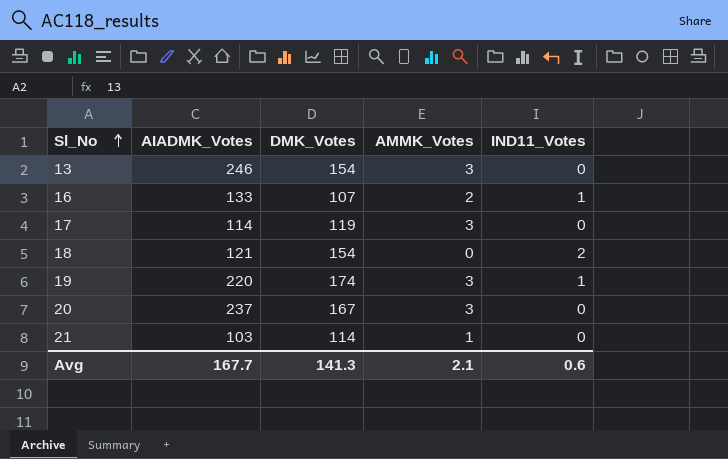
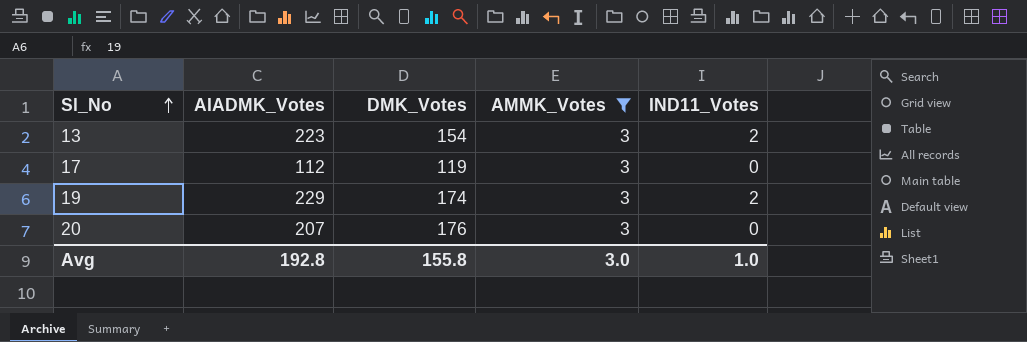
filter: none -> AMMK_Votes = 3
13 | AIADMK_Votes: 246 -> 223
13 | IND11_Votes: 0 -> 2
17 | AIADMK_Votes: 114 -> 112
19 | AIADMK_Votes: 220 -> 229
19 | IND11_Votes: 1 -> 2
20 | AIADMK_Votes: 237 -> 207
20 | DMK_Votes: 167 -> 176
Avg | AIADMK_Votes: 167.7 -> 192.8
Avg | DMK_Votes: 141.3 -> 155.8
Avg | AMMK_Votes: 2.1 -> 3.0
Avg | IND11_Votes: 0.6 -> 1.0

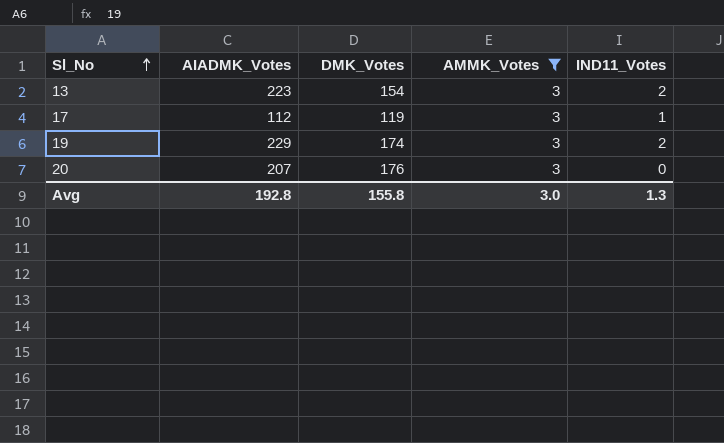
17 | IND11_Votes: 0 -> 1
Avg | IND11_Votes: 1.0 -> 1.3

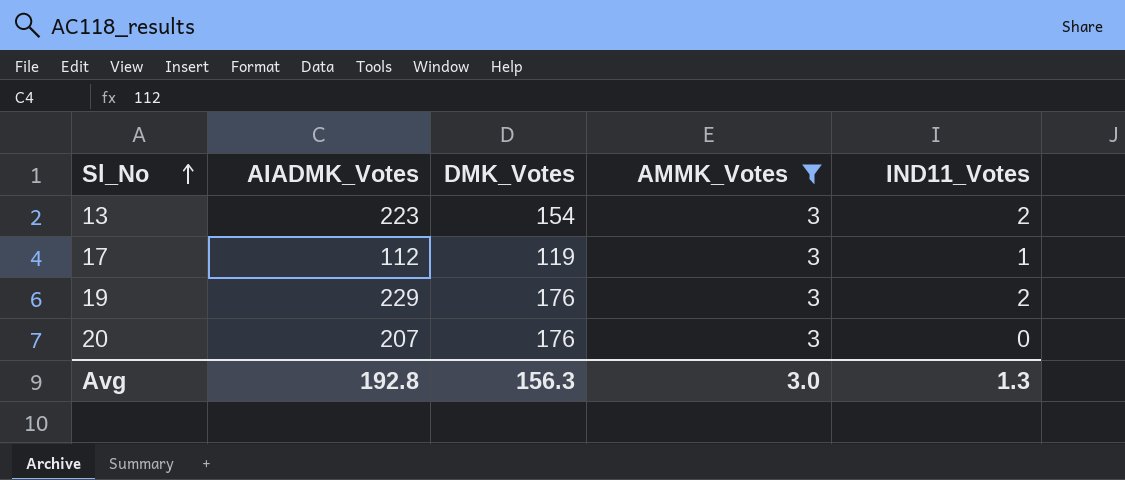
19 | DMK_Votes: 174 -> 176
Avg | DMK_Votes: 155.8 -> 156.3

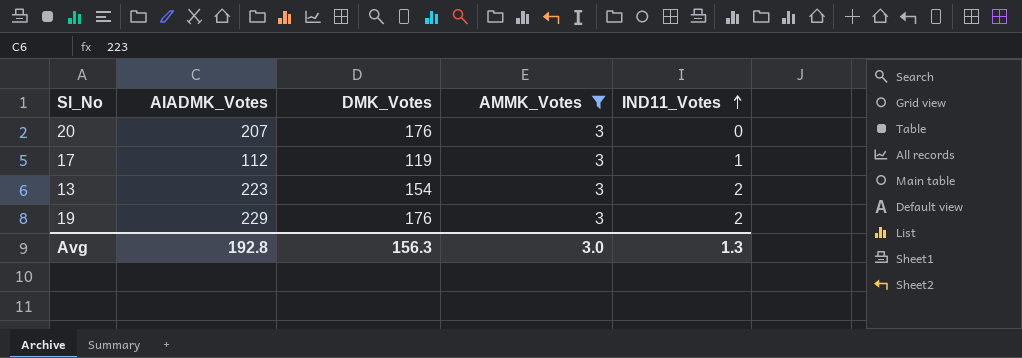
row order: Sl_No ascending -> IND11_Votes ascending

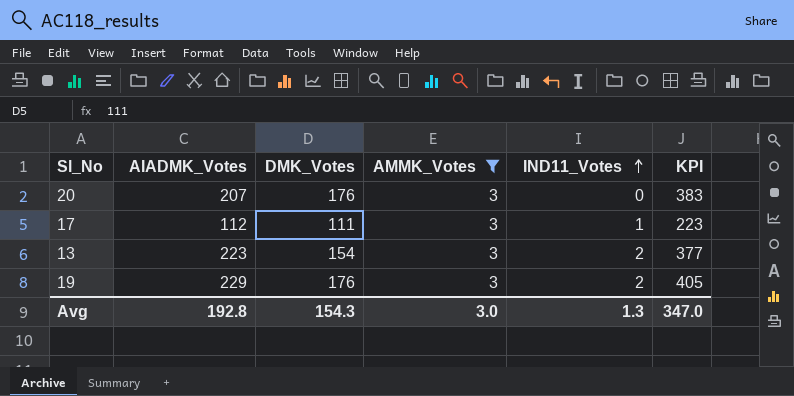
column KPI | formula: none -> [AIADMK_Votes] + [DMK_Votes]
17 | DMK_Votes: 119 -> 111
Avg | DMK_Votes: 156.3 -> 154.3

